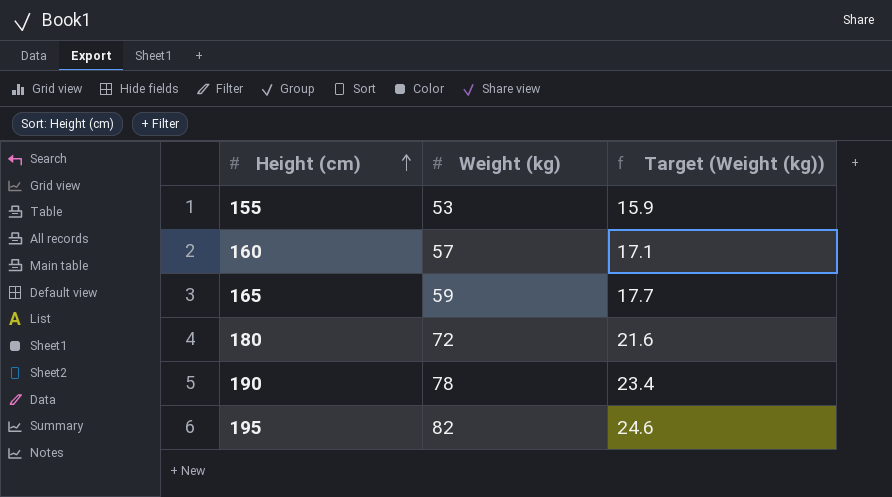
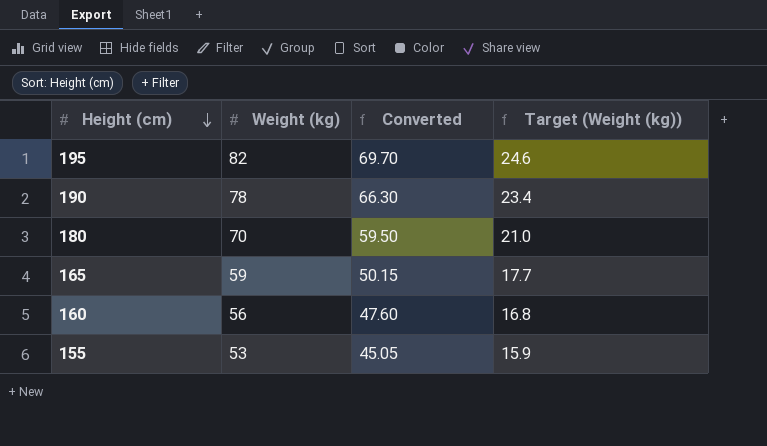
row order: Height (cm) ascending -> Height (cm) descending
column Converted | formula: none -> [Weight (kg)] * 0.85
180 | Weight (kg): 72 -> 70
180 | Target (Weight (kg)): 21.6 -> 21.0
160 | Weight (kg): 57 -> 56
160 | Target (Weight (kg)): 17.1 -> 16.8

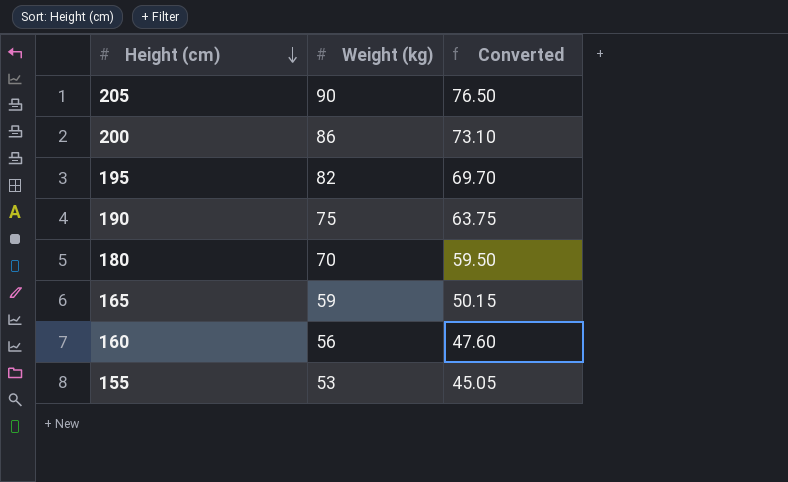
column Target (Weight (kg)) | formula: [Weight (kg)] * 0.3 -> none
row 205: none -> 90 | 76.50
row 200: none -> 86 | 73.10
190 | Weight (kg): 78 -> 75
190 | Converted: 66.30 -> 63.75

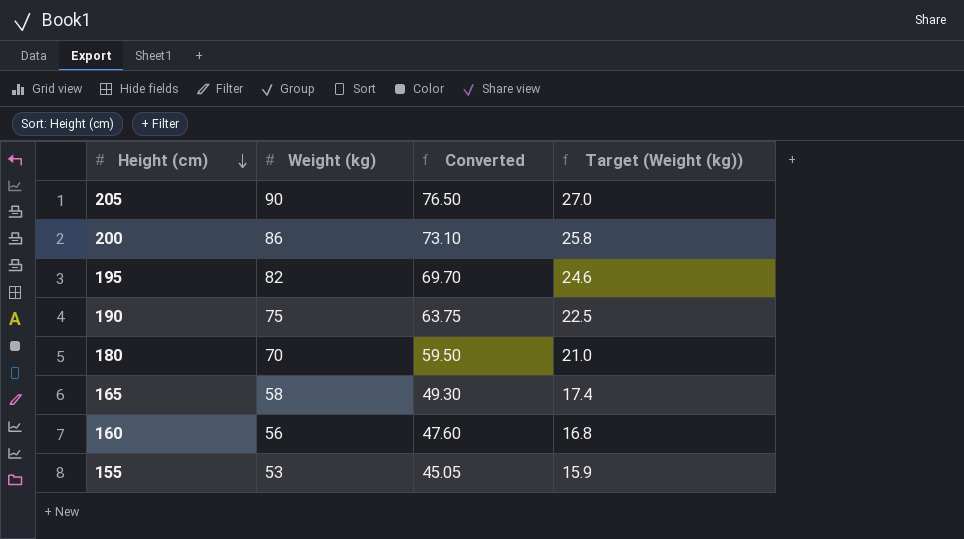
column Target (Weight (kg)) | formula: none -> [Weight (kg)] * 0.3
165 | Weight (kg): 59 -> 58
165 | Converted: 50.15 -> 49.30

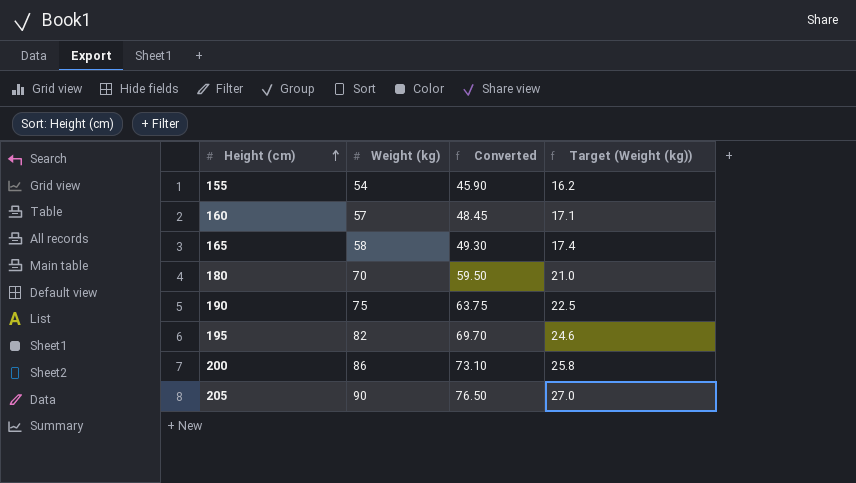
row order: Height (cm) descending -> Height (cm) ascending
155 | Weight (kg): 53 -> 54
155 | Converted: 45.05 -> 45.90
155 | Target (Weight (kg)): 15.9 -> 16.2
160 | Weight (kg): 56 -> 57
160 | Converted: 47.60 -> 48.45
160 | Target (Weight (kg)): 16.8 -> 17.1

